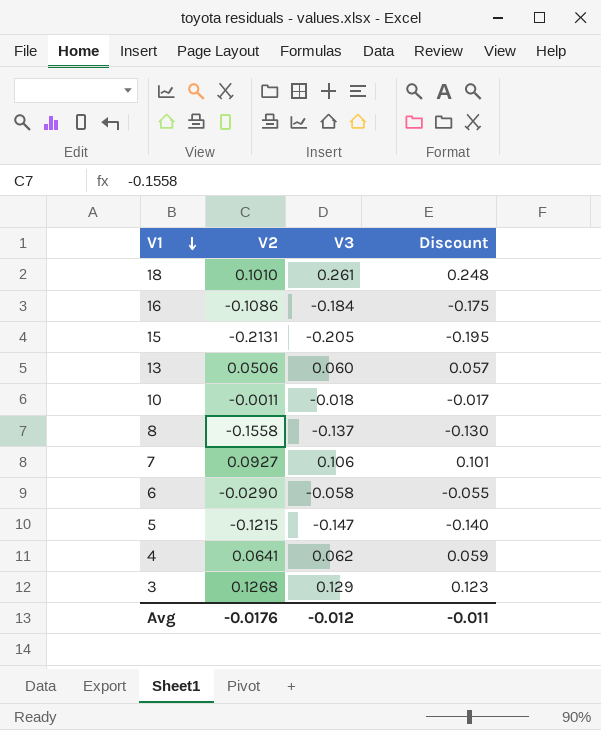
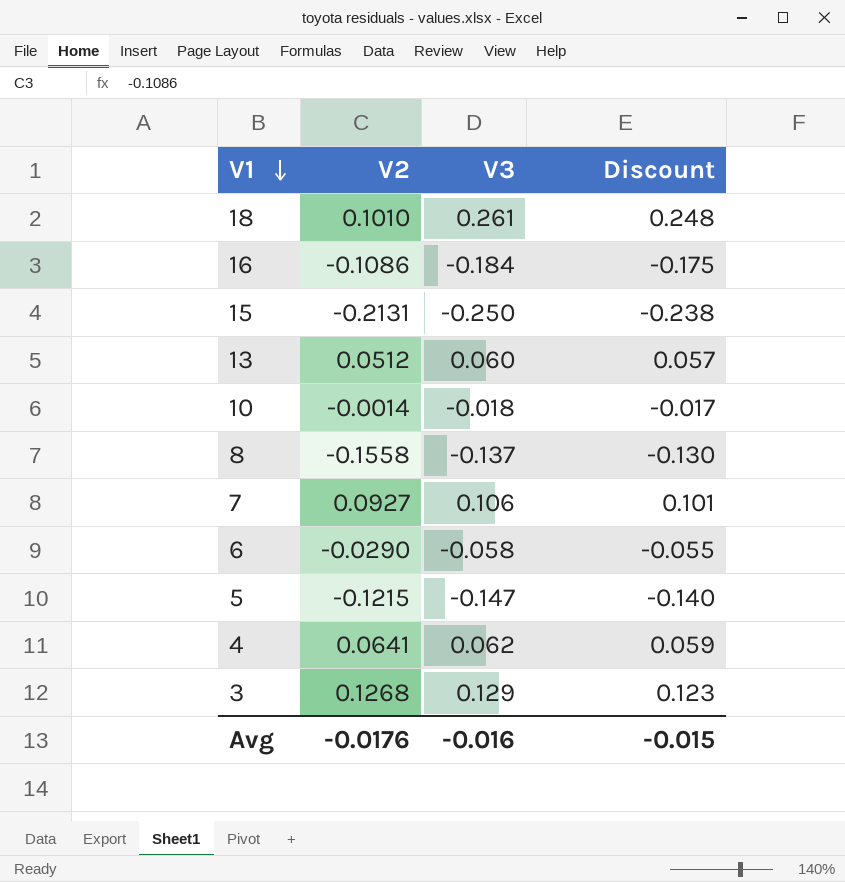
15 | V3: -0.205 -> -0.250
15 | Discount: -0.195 -> -0.238
13 | V2: 0.0506 -> 0.0512
10 | V2: -0.0011 -> -0.0014
Avg | V3: -0.012 -> -0.016
Avg | Discount: -0.011 -> -0.015

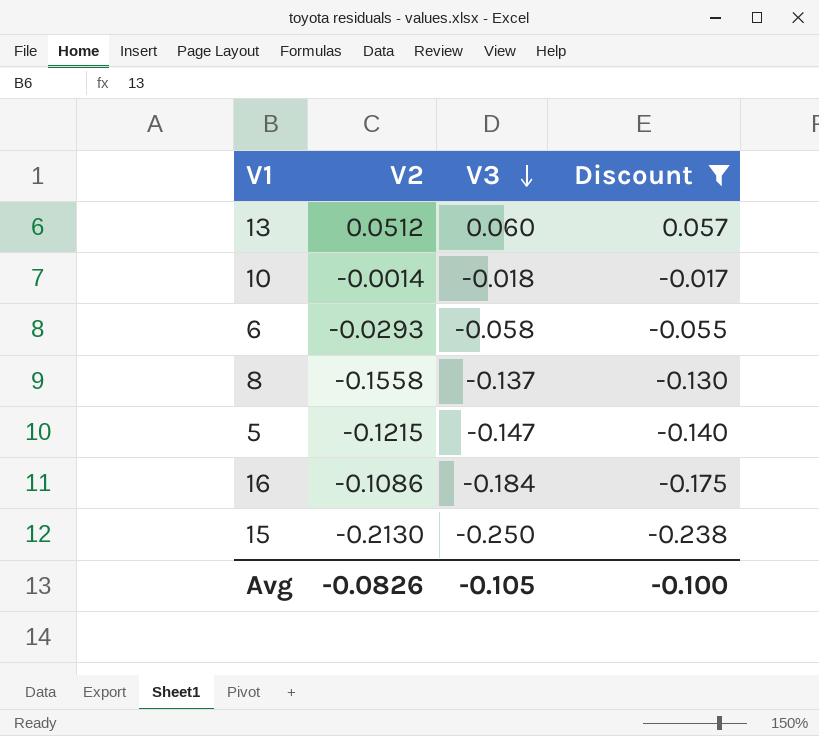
filter: none -> Discount <= 0.057
row order: V1 descending -> V3 descending
6 | V2: -0.0290 -> -0.0293
15 | V2: -0.2131 -> -0.2130
Avg | V2: -0.0176 -> -0.0826
Avg | V3: -0.016 -> -0.105
Avg | Discount: -0.015 -> -0.100

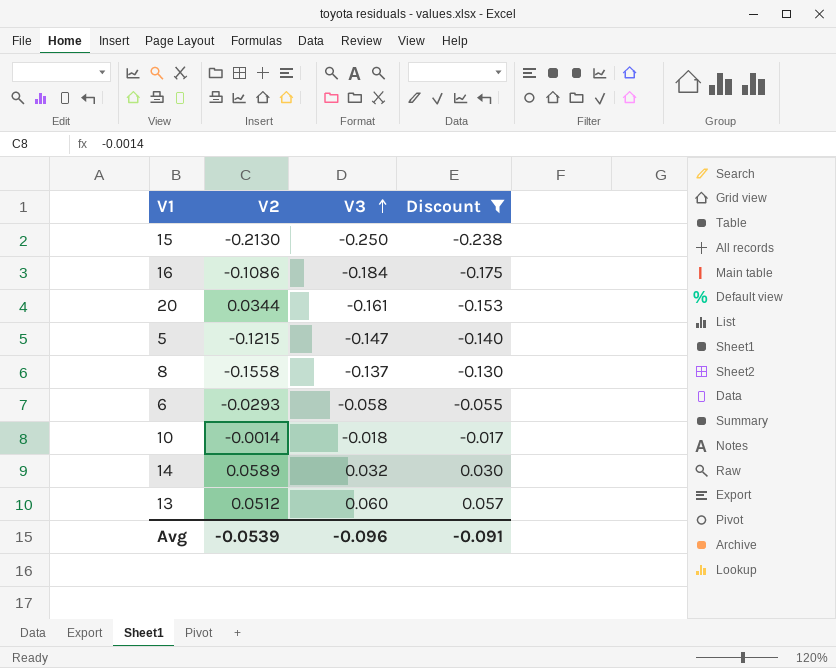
row order: V3 descending -> V3 ascending
row 20: none -> 0.0344 | -0.161 | -0.153
row 14: none -> 0.0589 | 0.032 | 0.030
Avg | V2: -0.0826 -> -0.0539
Avg | V3: -0.105 -> -0.096
Avg | Discount: -0.100 -> -0.091

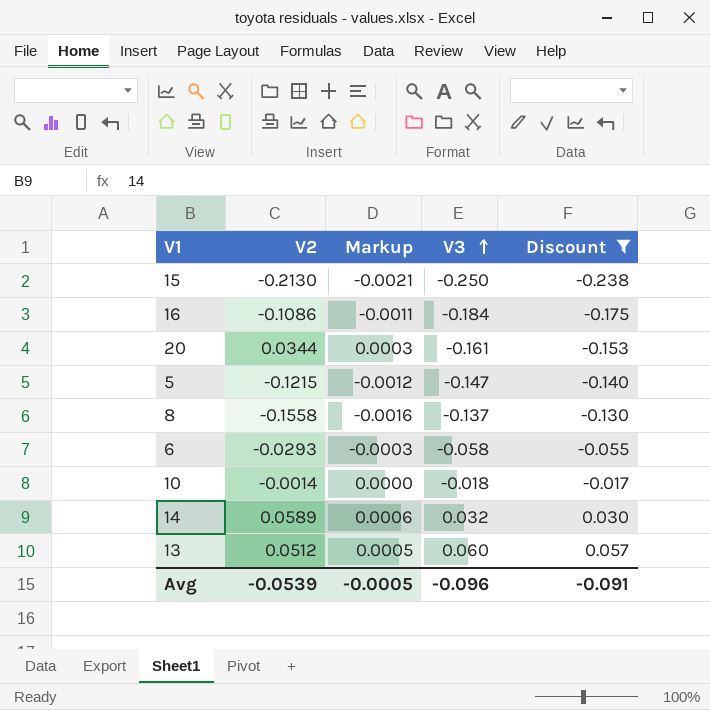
column Markup | formula: none -> [V2] * 0.01

